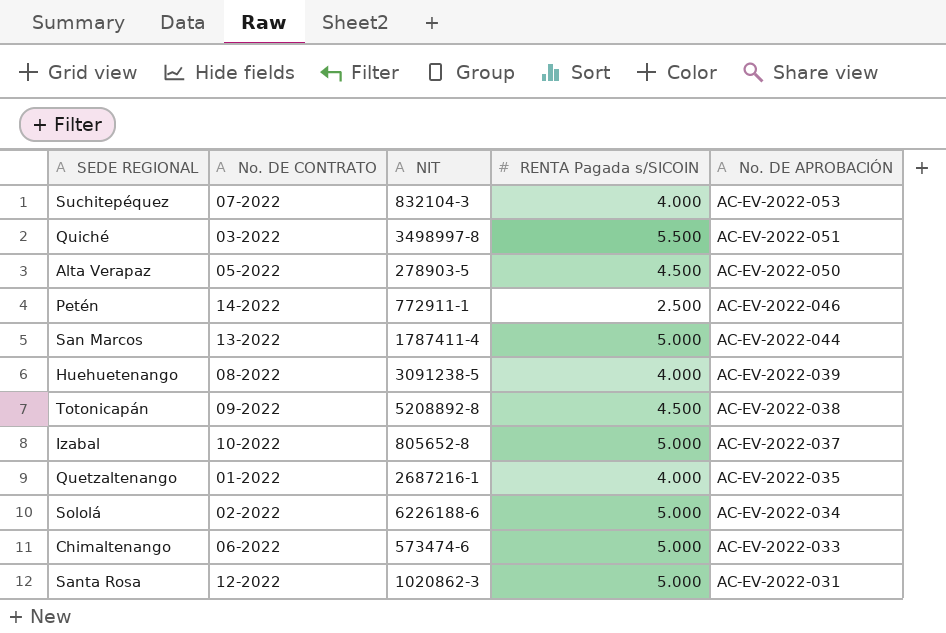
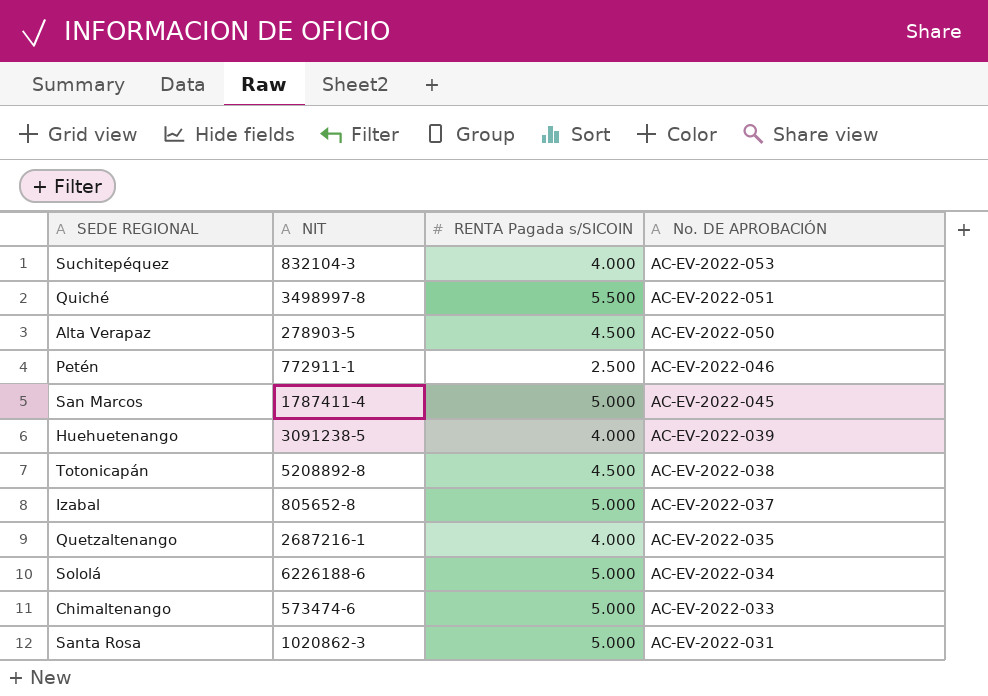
column No. DE CONTRATO | position: 2 -> none
San Marcos | No. DE APROBACIÓN: AC-EV-2022-044 -> AC-EV-2022-045

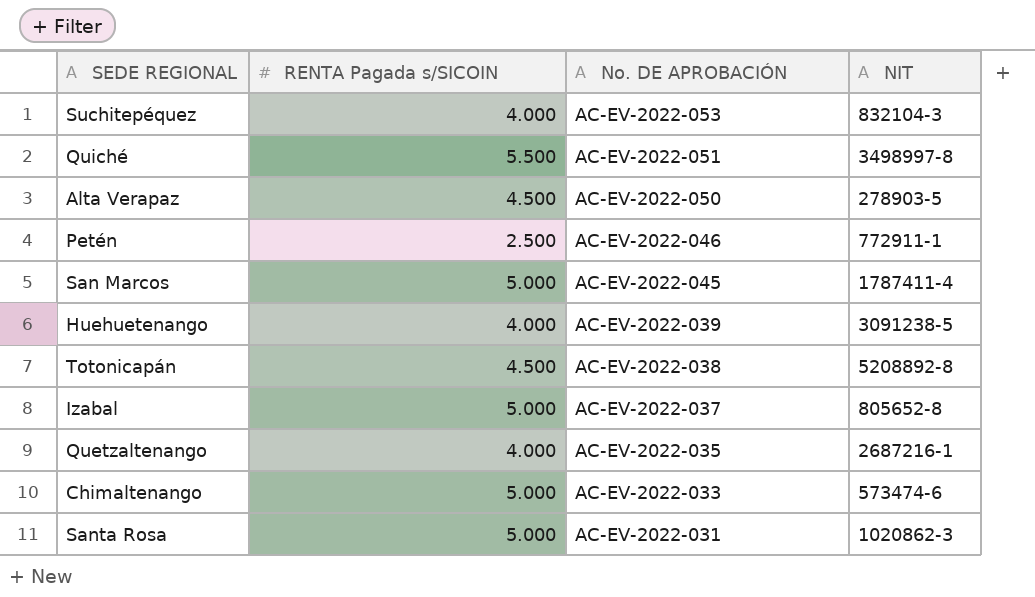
column NIT | position: 2 -> 4
row Sololá: 6226188-6 | 5.000 | AC-EV-2022-034 -> none

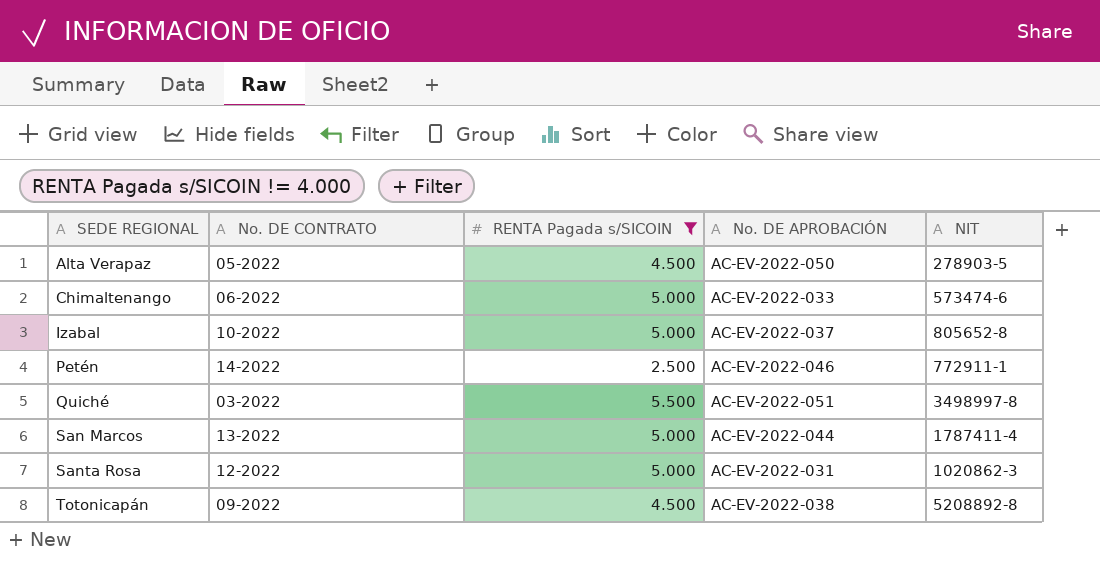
filter: none -> RENTA Pagada s/SICOIN != 4.000
row order: No. DE APROBACIÓN descending -> SEDE REGIONAL ascending
column No. DE CONTRATO | position: none -> 2
San Marcos | No. DE APROBACIÓN: AC-EV-2022-045 -> AC-EV-2022-044

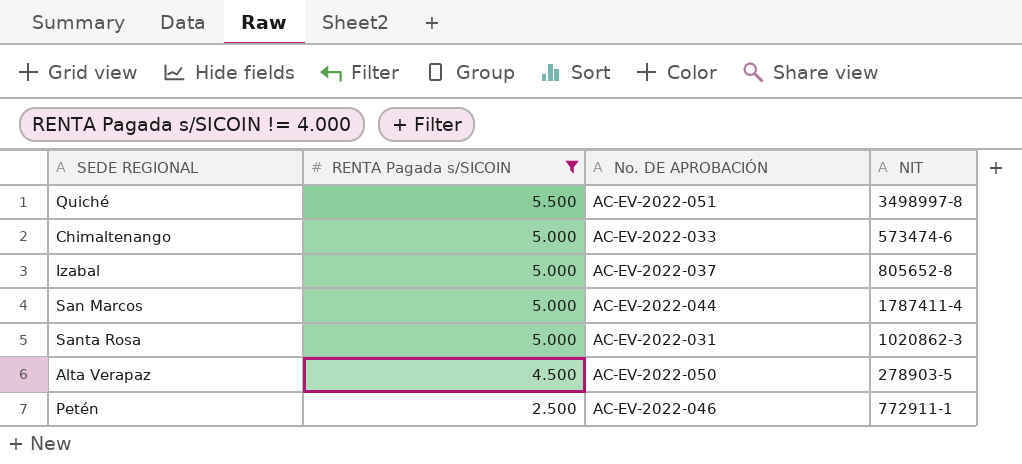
row order: SEDE REGIONAL ascending -> RENTA Pagada s/SICOIN descending
column No. DE CONTRATO | position: 2 -> none
row Totonicapán: 09-2022 | 4.500 | AC-EV-2022-038 | 5208892-8 -> none

